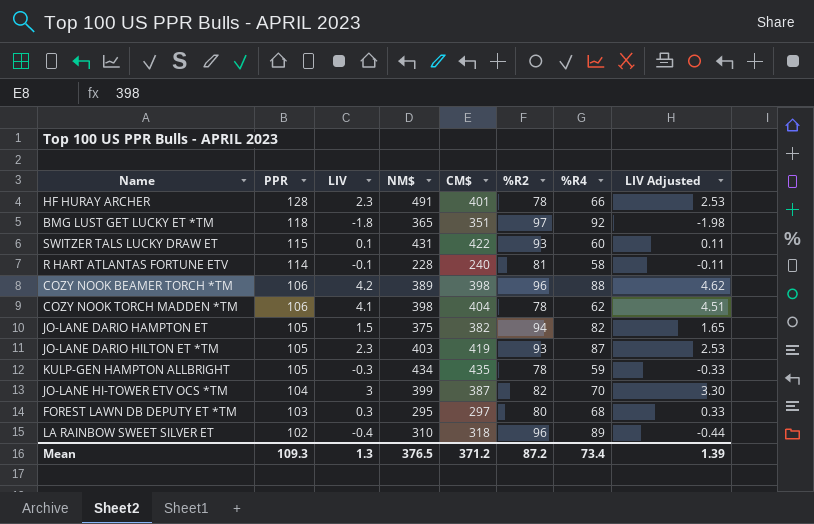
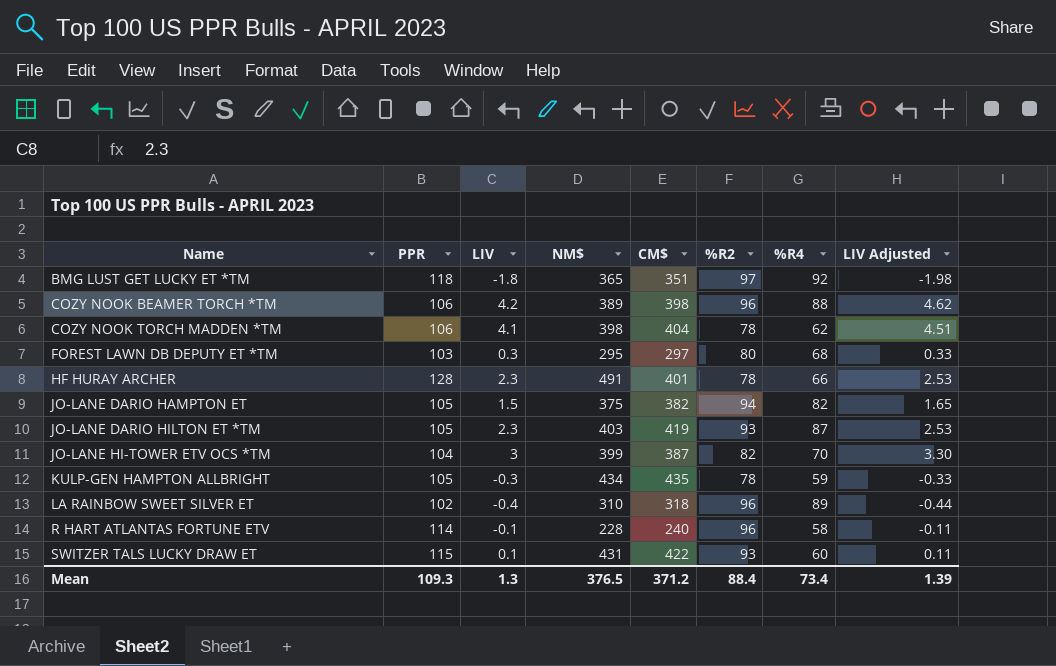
row order: PPR descending -> Name ascending
R HART ATLANTAS FORTUNE ETV | %R2: 81 -> 96
Mean | %R2: 87.2 -> 88.4

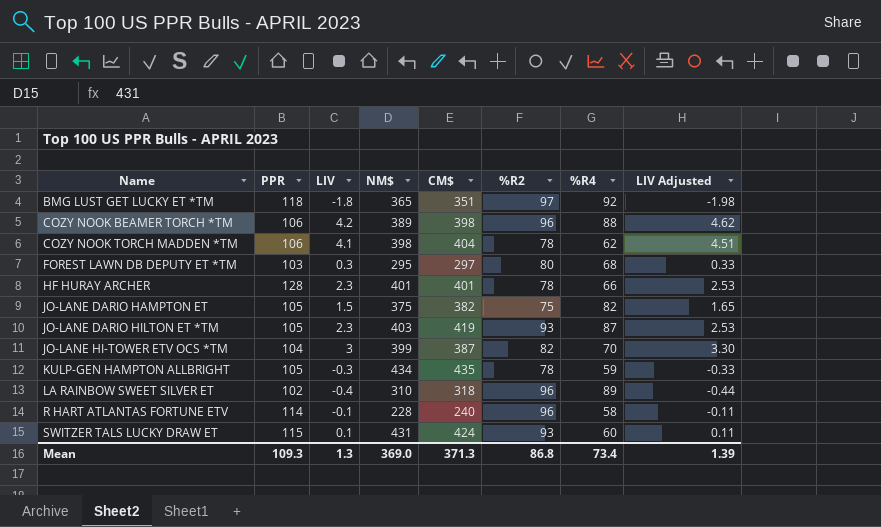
HF HURAY ARCHER | NM$: 491 -> 401
JO-LANE DARIO HAMPTON ET | %R2: 94 -> 75
SWITZER TALS LUCKY DRAW ET | CM$: 422 -> 424
Mean | NM$: 376.5 -> 369.0
Mean | CM$: 371.2 -> 371.3
Mean | %R2: 88.4 -> 86.8

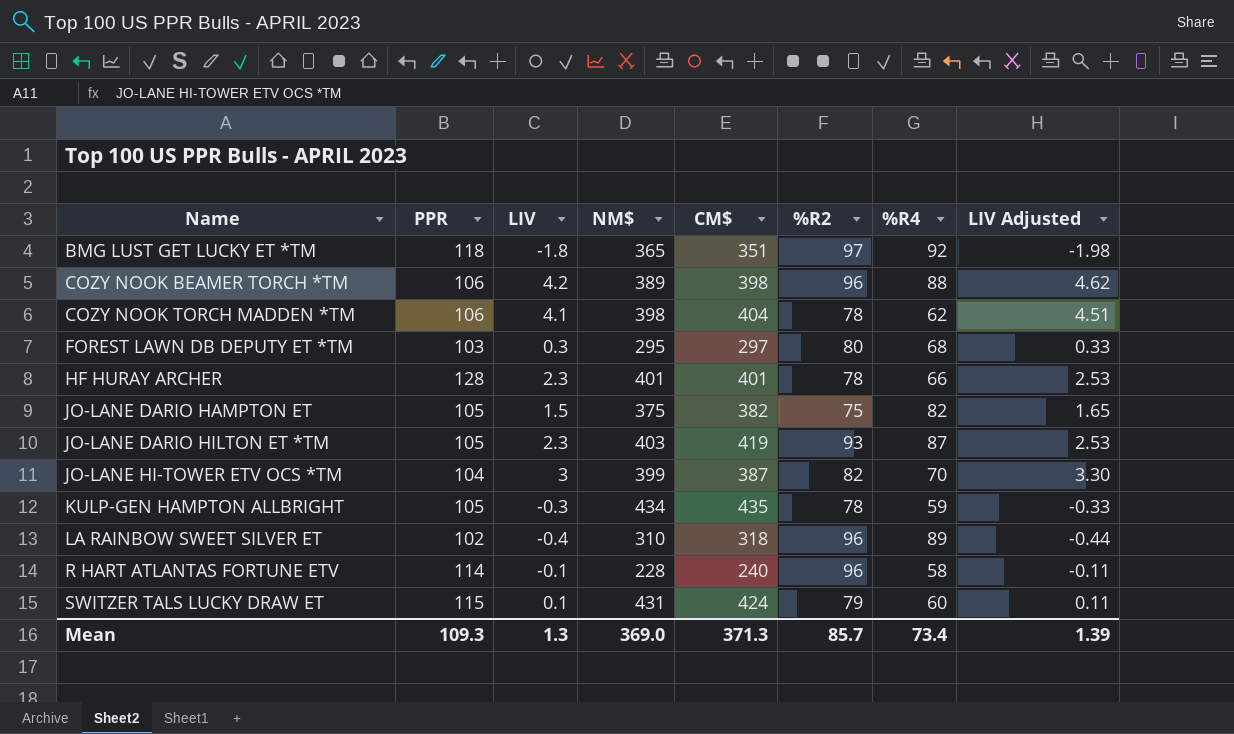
SWITZER TALS LUCKY DRAW ET | %R2: 93 -> 79
Mean | %R2: 86.8 -> 85.7

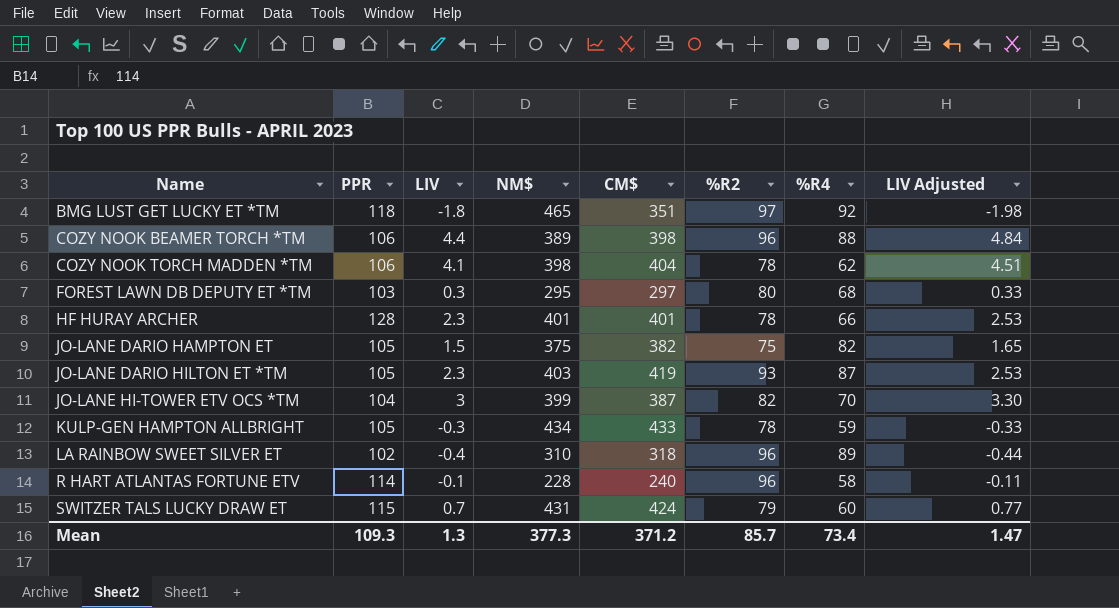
BMG LUST GET LUCKY ET *TM | NM$: 365 -> 465
COZY NOOK BEAMER TORCH *TM | LIV: 4.2 -> 4.4
COZY NOOK BEAMER TORCH *TM | LIV Adjusted: 4.62 -> 4.84
KULP-GEN HAMPTON ALLBRIGHT | CM$: 435 -> 433
SWITZER TALS LUCKY DRAW ET | LIV: 0.1 -> 0.7
SWITZER TALS LUCKY DRAW ET | LIV Adjusted: 0.11 -> 0.77
Mean | NM$: 369.0 -> 377.3
Mean | CM$: 371.3 -> 371.2
Mean | LIV Adjusted: 1.39 -> 1.47

